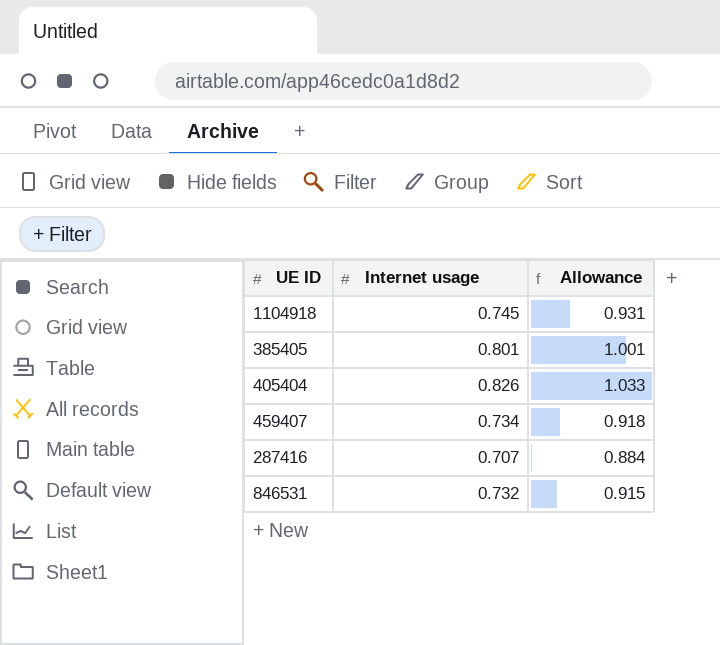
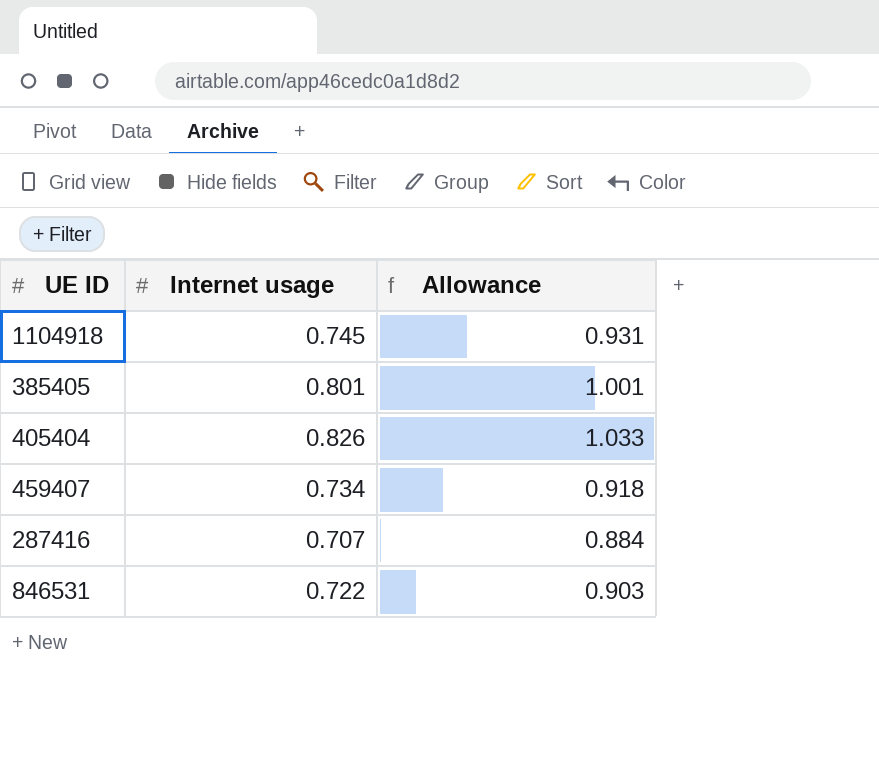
846531 | Internet usage: 0.732 -> 0.722
846531 | Allowance: 0.915 -> 0.903

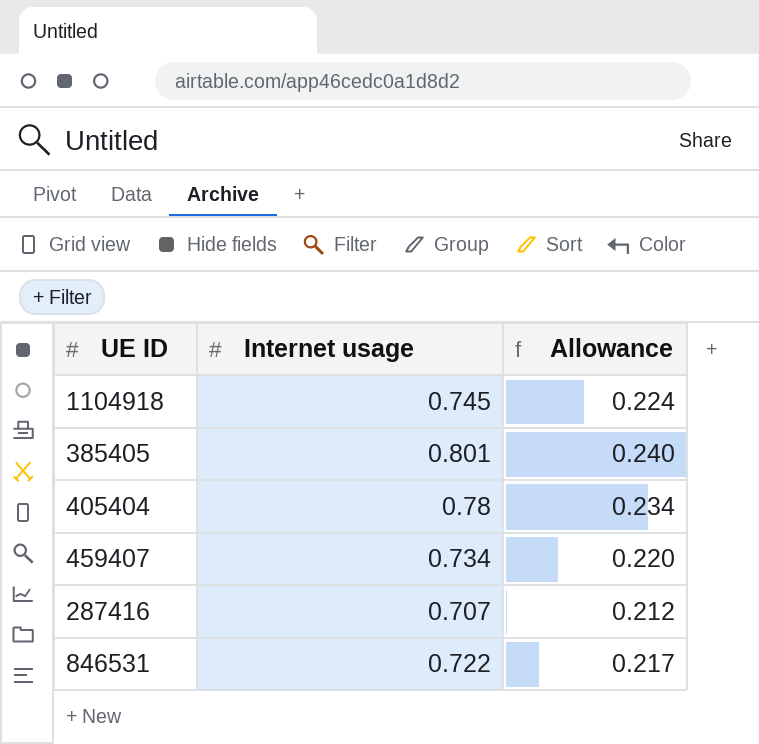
column Allowance | formula: [Internet usage] * 1.25 -> [Internet usage] * 0.3
405404 | Internet usage: 0.826 -> 0.78

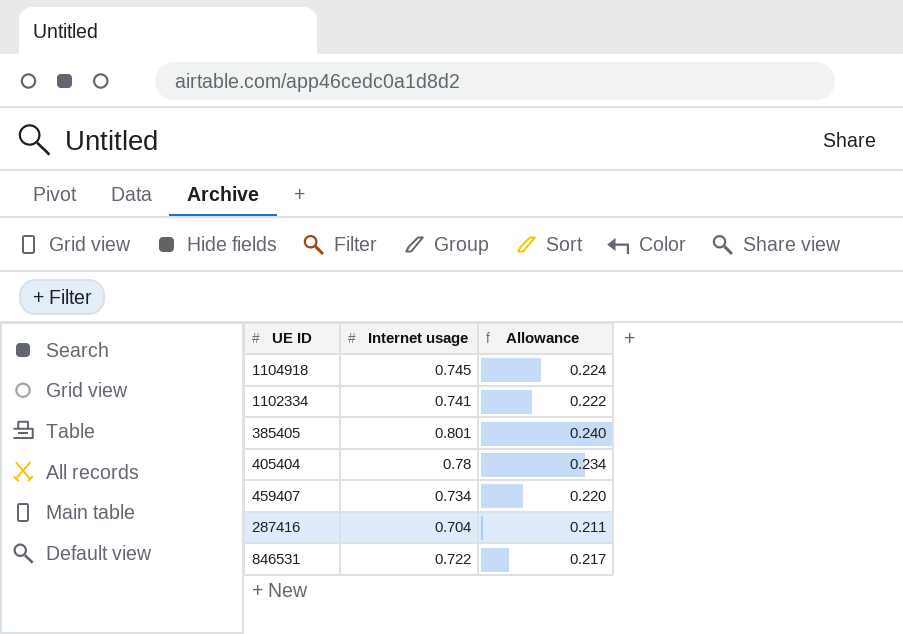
row 1102334: none -> 0.741 | 0.222
287416 | Internet usage: 0.707 -> 0.704
287416 | Allowance: 0.212 -> 0.211

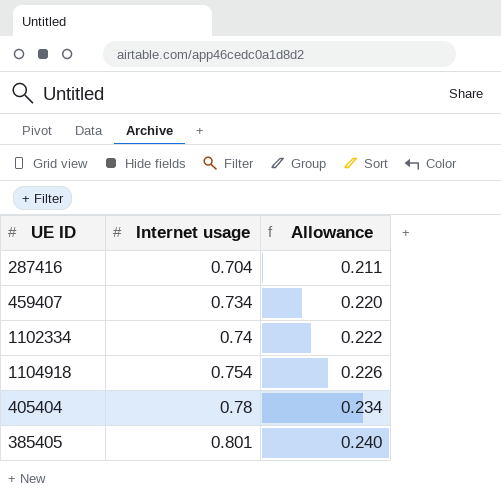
row order: none -> Internet usage ascending
row 846531: 0.722 | 0.217 -> none
1102334 | Internet usage: 0.741 -> 0.74
1104918 | Internet usage: 0.745 -> 0.754
1104918 | Allowance: 0.224 -> 0.226

